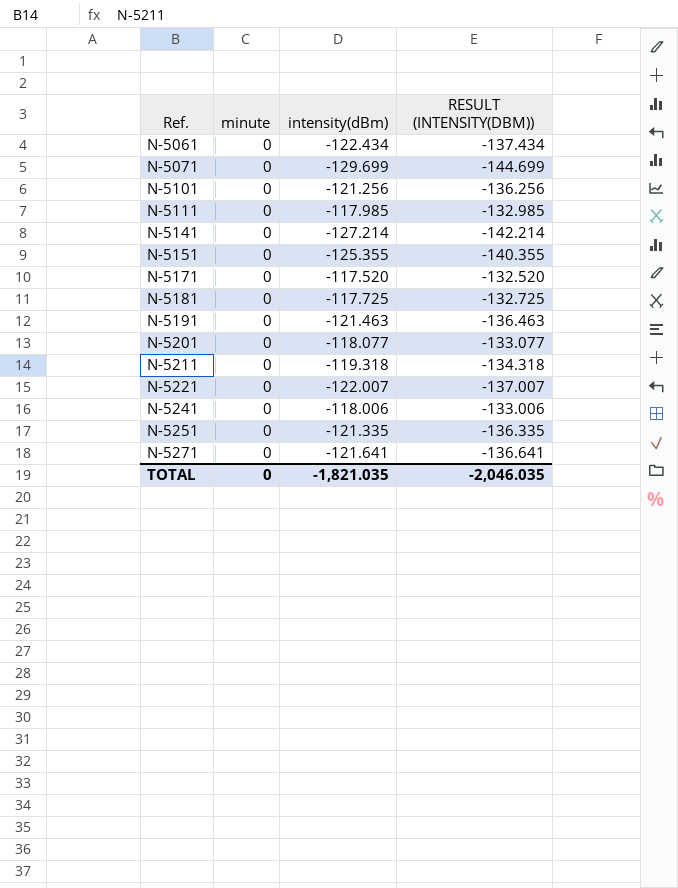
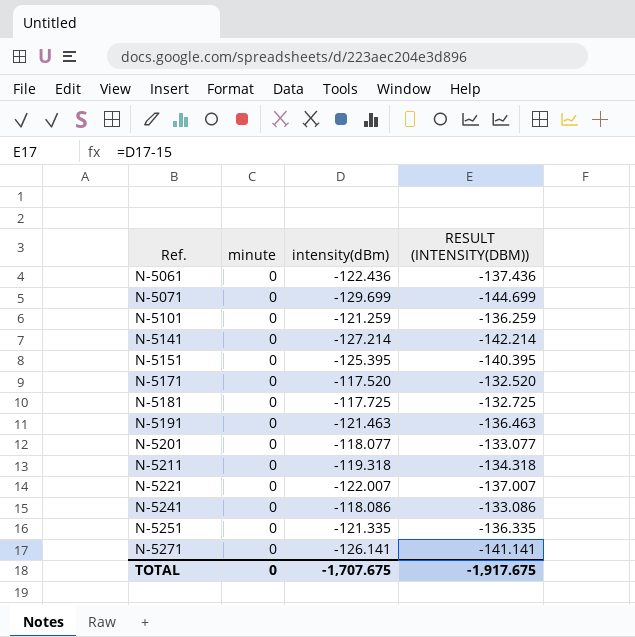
row N-5111: 0 | -117.985 | -132.985 -> none
N-5061 | intensity(dBm): -122.434 -> -122.436
N-5061 | RESULT (INTENSITY(DBM)): -137.434 -> -137.436
N-5101 | intensity(dBm): -121.256 -> -121.259
N-5101 | RESULT (INTENSITY(DBM)): -136.256 -> -136.259
N-5151 | intensity(dBm): -125.355 -> -125.395
N-5151 | RESULT (INTENSITY(DBM)): -140.355 -> -140.395
N-5241 | intensity(dBm): -118.006 -> -118.086
N-5241 | RESULT (INTENSITY(DBM)): -133.006 -> -133.086
N-5271 | intensity(dBm): -121.641 -> -126.141
N-5271 | RESULT (INTENSITY(DBM)): -136.641 -> -141.141
TOTAL | intensity(dBm): -1,821.035 -> -1,707.675
TOTAL | RESULT (INTENSITY(DBM)): -2,046.035 -> -1,917.675

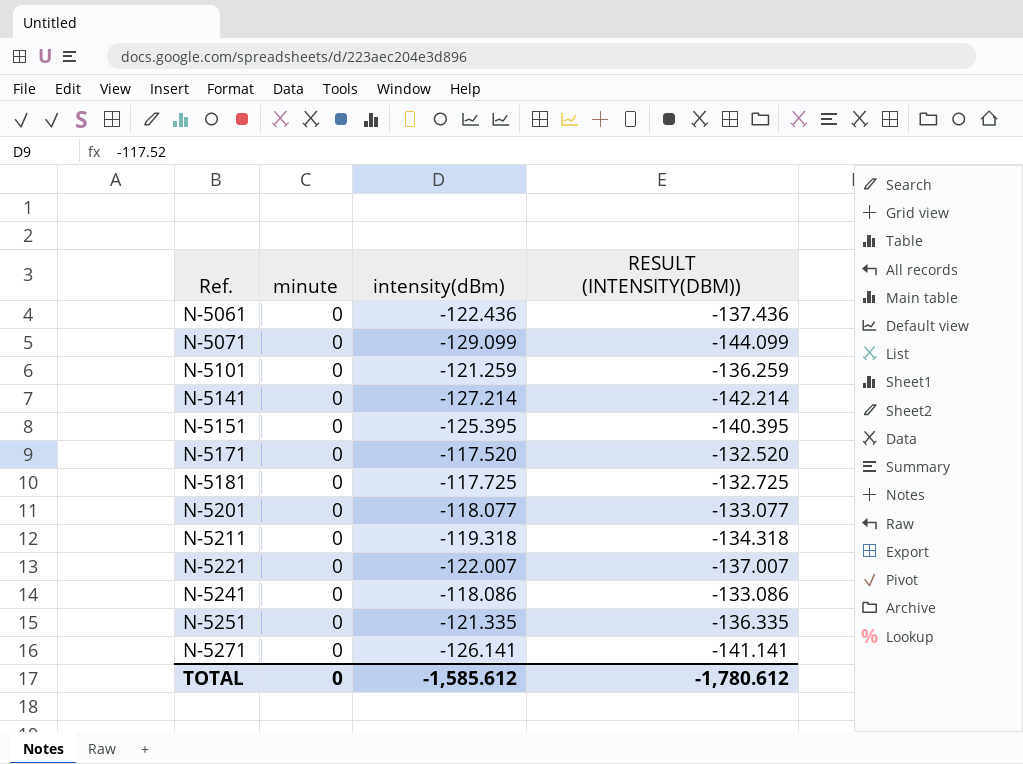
row N-5191: 0 | -121.463 | -136.463 -> none
N-5071 | intensity(dBm): -129.699 -> -129.099
N-5071 | RESULT (INTENSITY(DBM)): -144.699 -> -144.099
TOTAL | intensity(dBm): -1,707.675 -> -1,585.612
TOTAL | RESULT (INTENSITY(DBM)): -1,917.675 -> -1,780.612

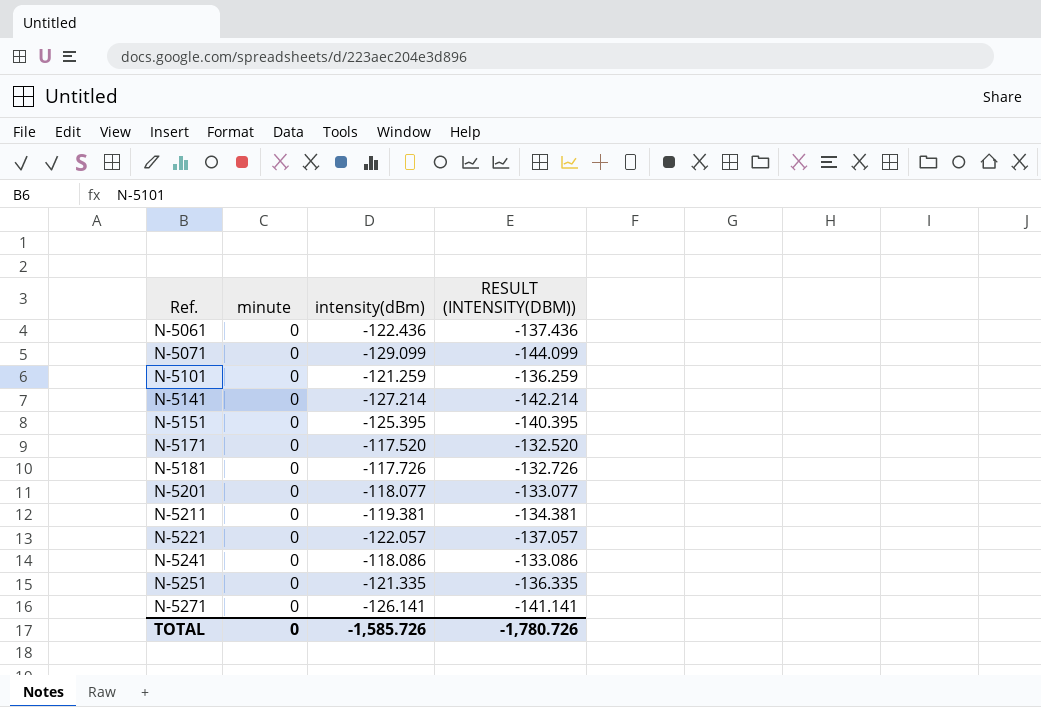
N-5181 | intensity(dBm): -117.725 -> -117.726
N-5181 | RESULT (INTENSITY(DBM)): -132.725 -> -132.726
N-5211 | intensity(dBm): -119.318 -> -119.381
N-5211 | RESULT (INTENSITY(DBM)): -134.318 -> -134.381
N-5221 | intensity(dBm): -122.007 -> -122.057
N-5221 | RESULT (INTENSITY(DBM)): -137.007 -> -137.057
TOTAL | intensity(dBm): -1,585.612 -> -1,585.726
TOTAL | RESULT (INTENSITY(DBM)): -1,780.612 -> -1,780.726

